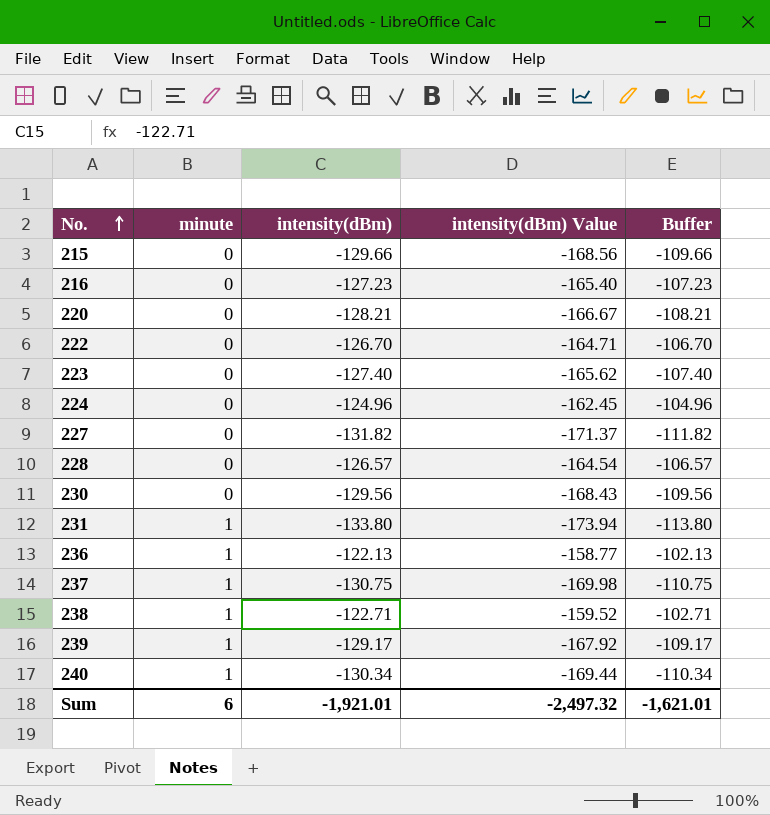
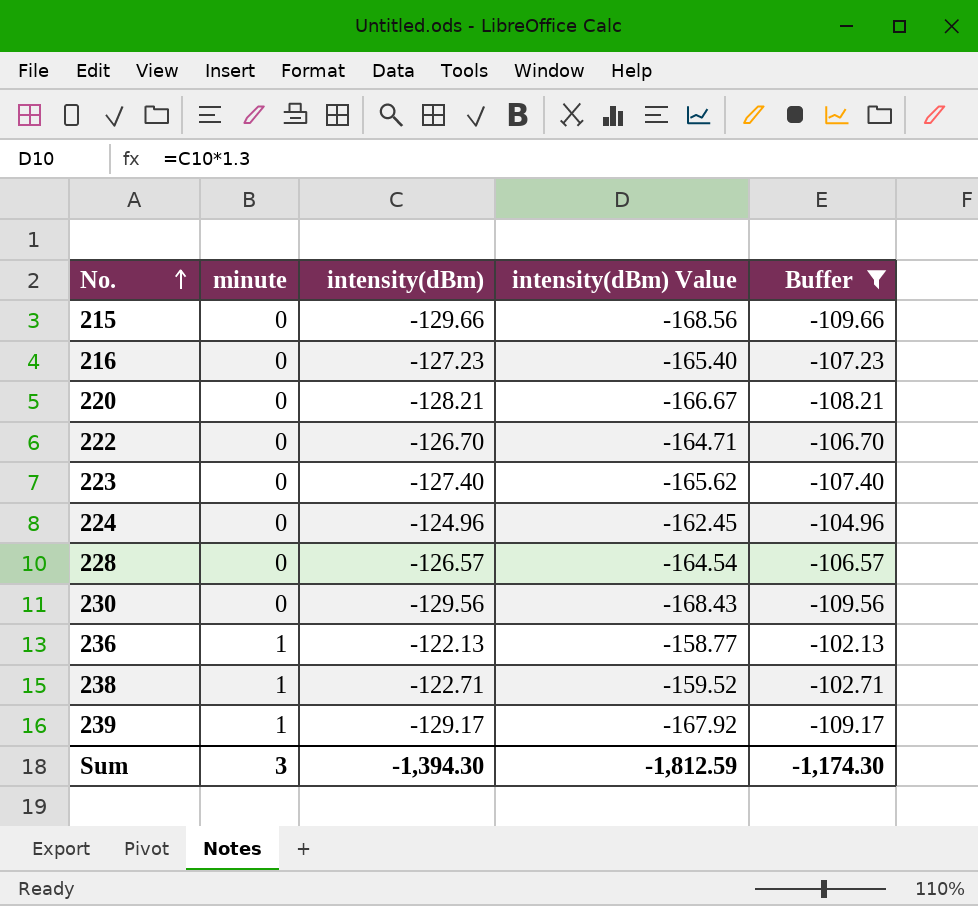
filter: none -> Buffer >= -109.66
Sum | minute: 6 -> 3
Sum | intensity(dBm): -1,921.01 -> -1,394.30
Sum | intensity(dBm) Value: -2,497.32 -> -1,812.59
Sum | Buffer: -1,621.01 -> -1,174.30

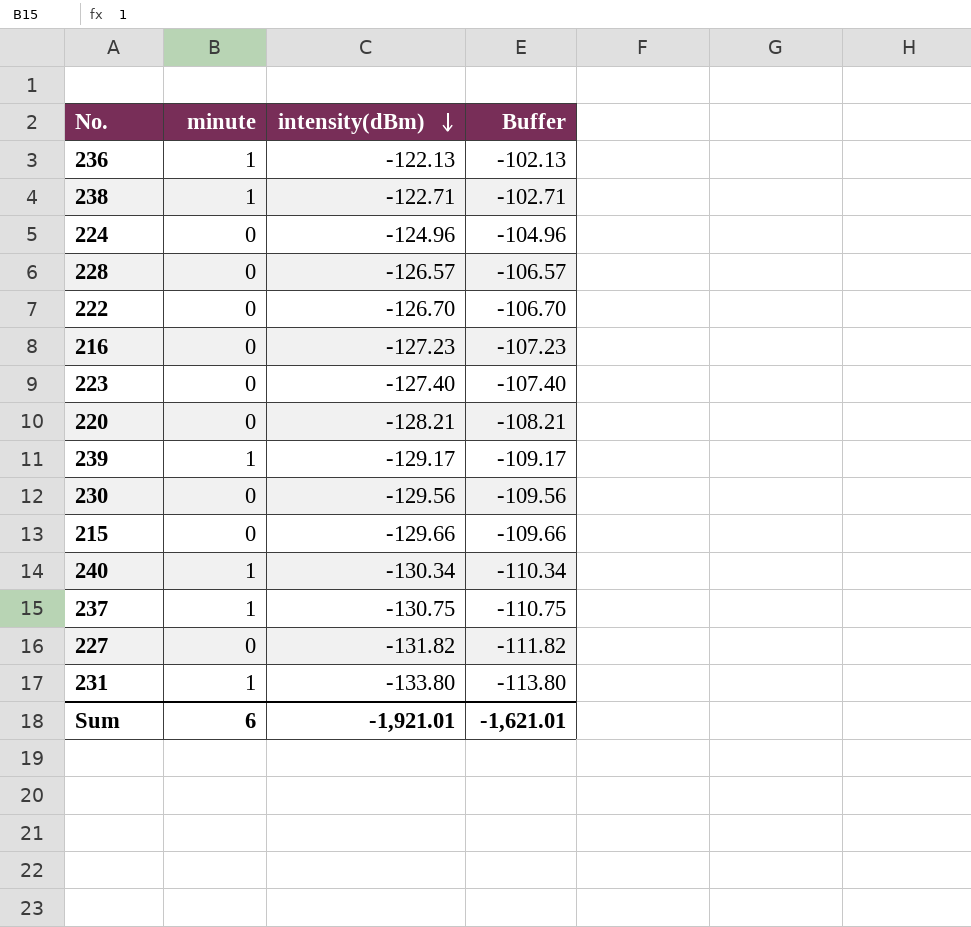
filter: Buffer >= -109.66 -> none
row order: No. ascending -> intensity(dBm) descending
column intensity(dBm) Value | formula: [intensity(dBm)] * 1.3 -> none
Sum | minute: 3 -> 6
Sum | intensity(dBm): -1,394.30 -> -1,921.01
Sum | Buffer: -1,174.30 -> -1,621.01

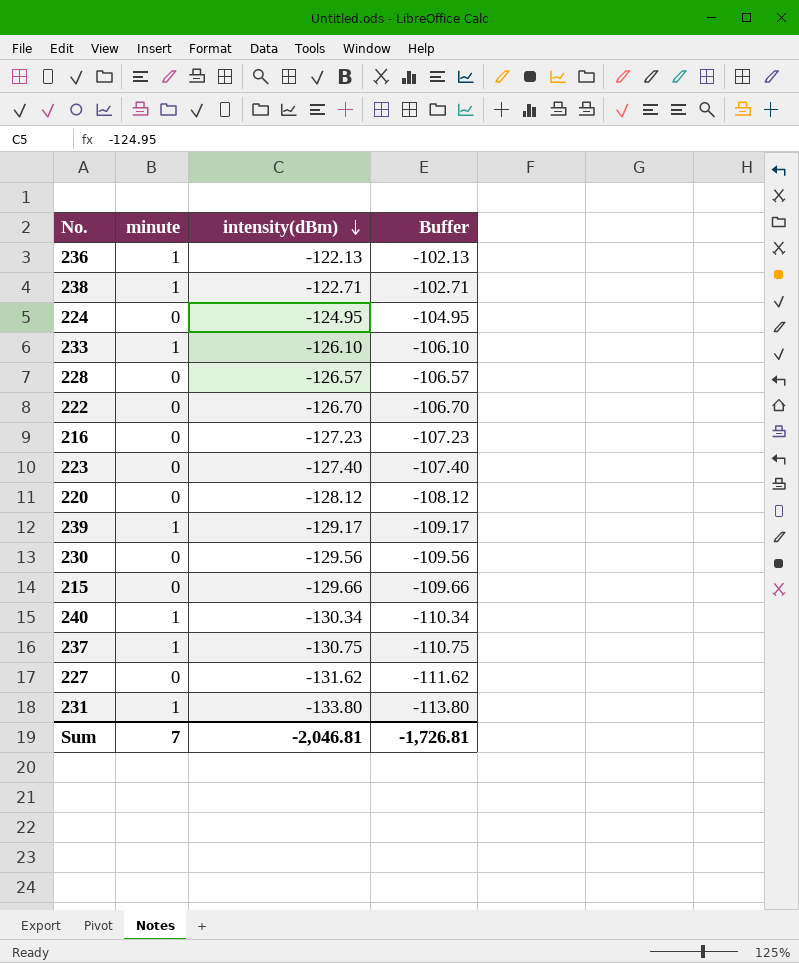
224 | intensity(dBm): -124.96 -> -124.95
224 | Buffer: -104.96 -> -104.95
row 233: none -> 1 | -126.10 | -106.10
220 | intensity(dBm): -128.21 -> -128.12
220 | Buffer: -108.21 -> -108.12
227 | intensity(dBm): -131.82 -> -131.62
227 | Buffer: -111.82 -> -111.62
Sum | minute: 6 -> 7
Sum | intensity(dBm): -1,921.01 -> -2,046.81
Sum | Buffer: -1,621.01 -> -1,726.81

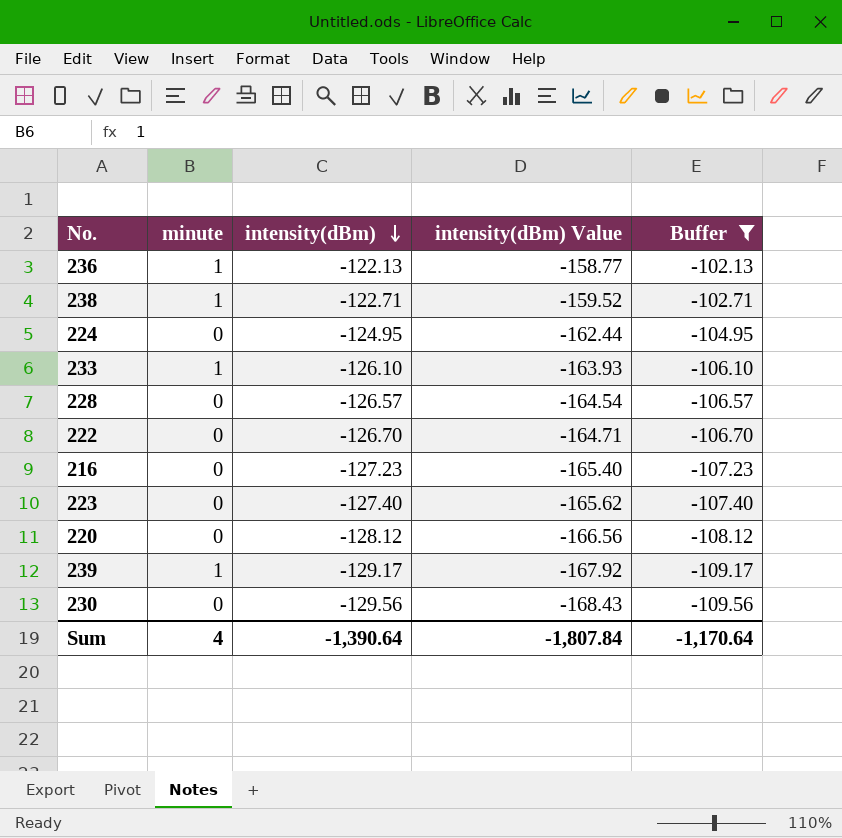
filter: none -> Buffer >= -109.56
column intensity(dBm) Value | formula: none -> [intensity(dBm)] * 1.3
Sum | minute: 7 -> 4
Sum | intensity(dBm): -2,046.81 -> -1,390.64
Sum | Buffer: -1,726.81 -> -1,170.64

